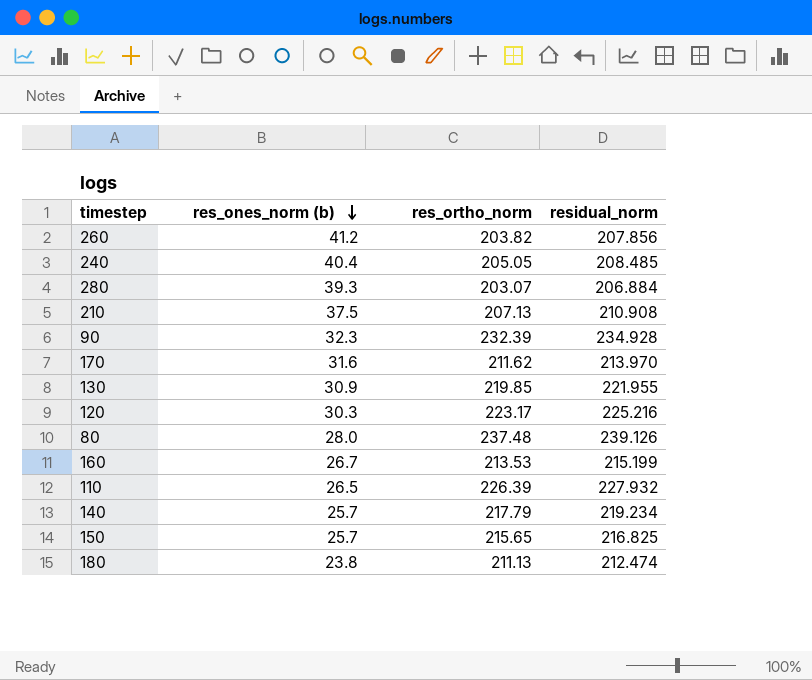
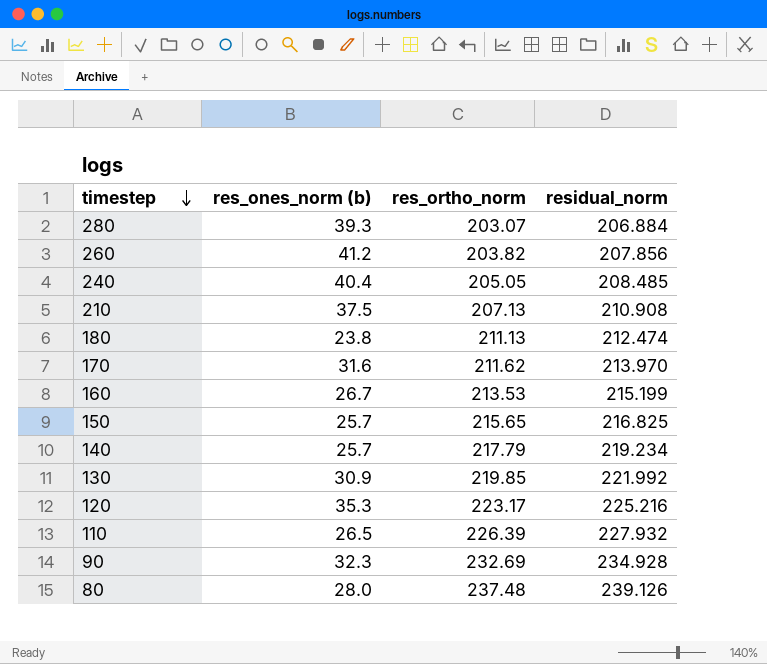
row order: res_ones_norm (b) descending -> timestep descending
130 | residual_norm: 221.955 -> 221.992
120 | res_ones_norm (b): 30.3 -> 35.3
90 | res_ortho_norm: 232.39 -> 232.69

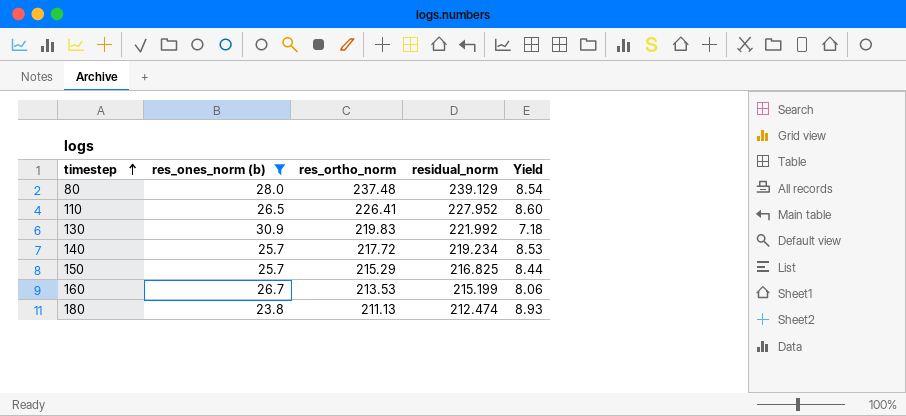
filter: none -> res_ones_norm (b) <= 30.9
row order: timestep descending -> timestep ascending
column Yield | formula: none -> [residual_norm] / [res_ones_norm (b)]
80 | residual_norm: 239.126 -> 239.129
110 | res_ortho_norm: 226.39 -> 226.41
110 | residual_norm: 227.932 -> 227.952
130 | res_ortho_norm: 219.85 -> 219.83
140 | res_ortho_norm: 217.79 -> 217.72
150 | res_ortho_norm: 215.65 -> 215.29

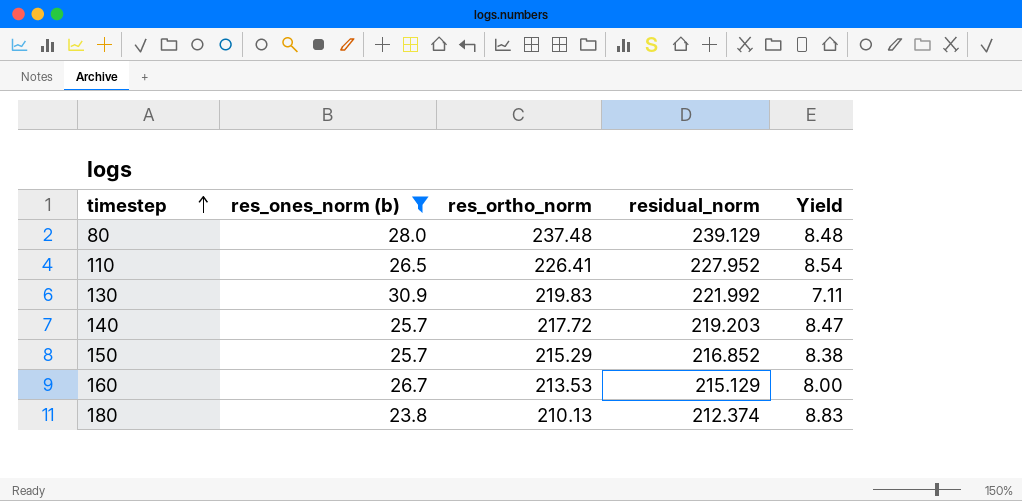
column Yield | formula: [residual_norm] / [res_ones_norm (b)] -> [res_ortho_norm] / [res_ones_norm (b)]
140 | residual_norm: 219.234 -> 219.203
150 | residual_norm: 216.825 -> 216.852
160 | residual_norm: 215.199 -> 215.129
180 | res_ortho_norm: 211.13 -> 210.13
180 | residual_norm: 212.474 -> 212.374

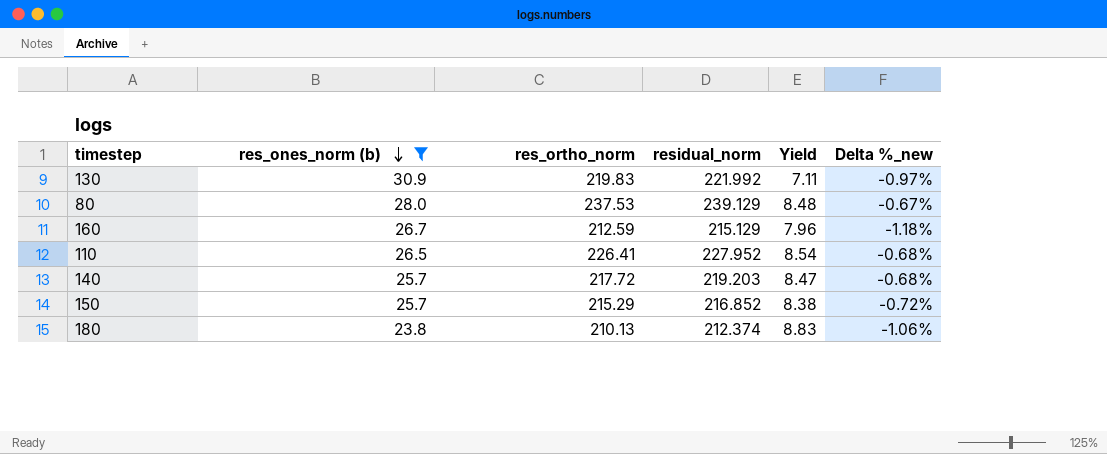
row order: timestep ascending -> res_ones_norm (b) descending
column Delta %_new | formula: none -> ([res_ortho_norm] - [residual_norm]) / [residual_norm]
80 | res_ortho_norm: 237.48 -> 237.53
160 | res_ortho_norm: 213.53 -> 212.59
160 | Yield: 8.00 -> 7.96

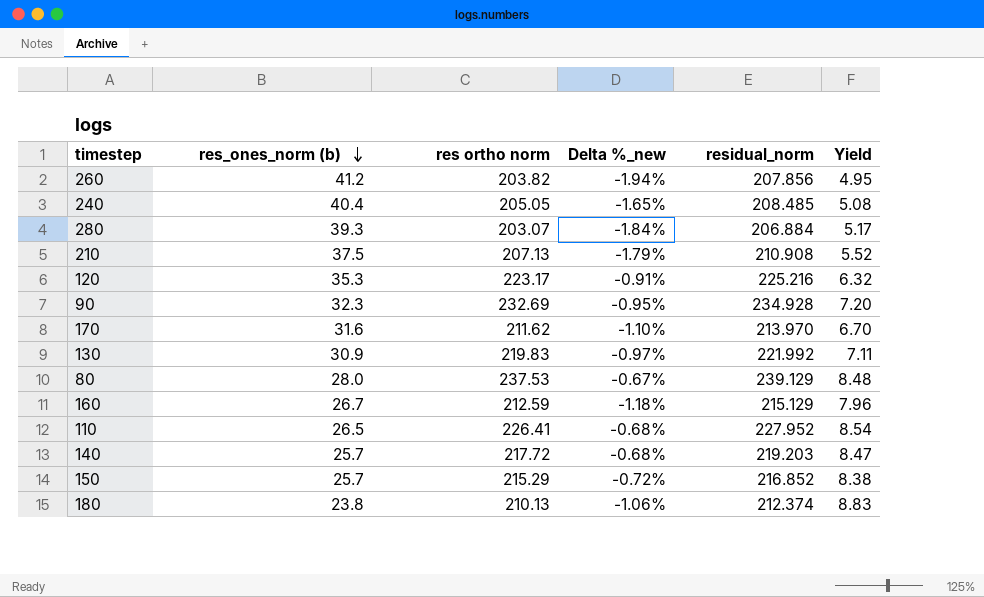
filter: res_ones_norm (b) <= 30.9 -> none
column name: res_ortho_norm -> res ortho norm
column Delta %_new | position: 6 -> 4

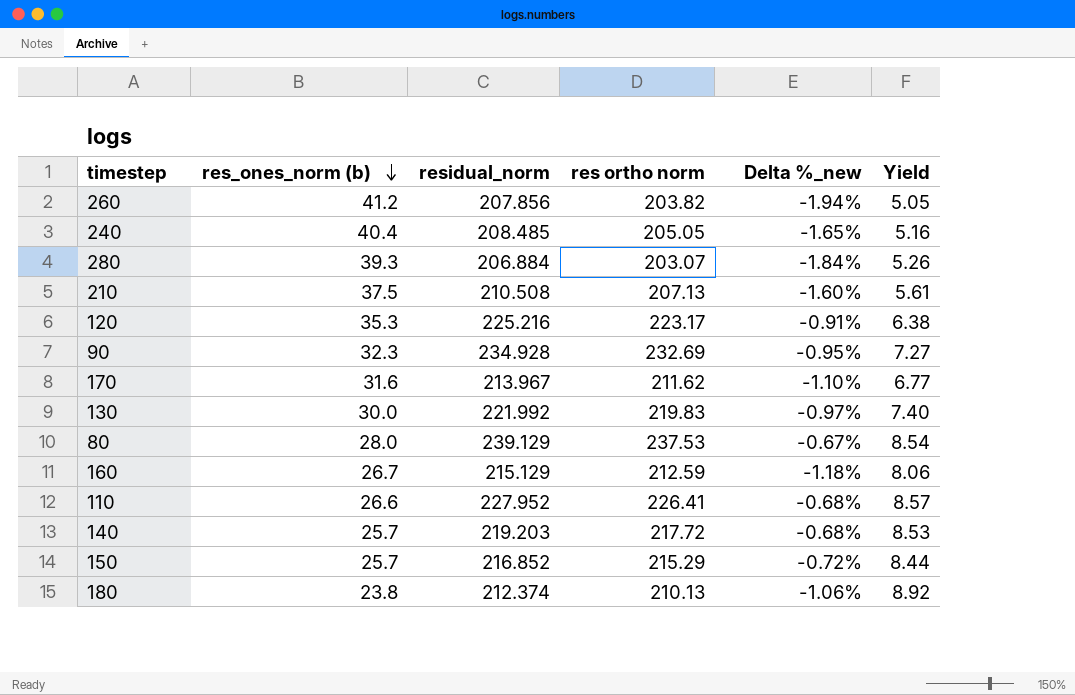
column residual_norm | position: 5 -> 3
column Yield | formula: [res ortho norm] / [res_ones_norm (b)] -> [residual_norm] / [res_ones_norm (b)]
210 | residual_norm: 210.908 -> 210.508
210 | Delta %_new: -1.79% -> -1.60%
170 | residual_norm: 213.970 -> 213.967
130 | res_ones_norm (b): 30.9 -> 30.0
110 | res_ones_norm (b): 26.5 -> 26.6

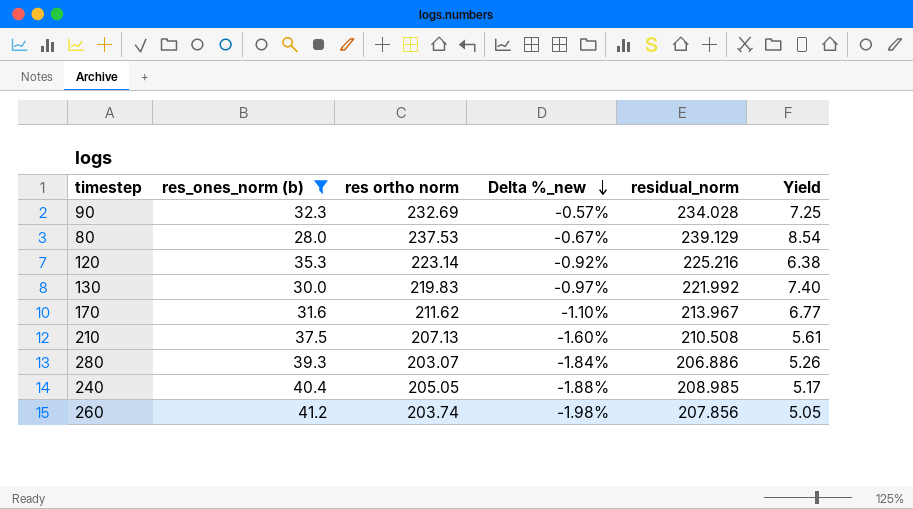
filter: none -> res_ones_norm (b) >= 28.0
row order: res_ones_norm (b) descending -> Delta %_new descending
column residual_norm | position: 3 -> 5
90 | Delta %_new: -0.95% -> -0.57%
90 | residual_norm: 234.928 -> 234.028
90 | Yield: 7.27 -> 7.25
120 | res ortho norm: 223.17 -> 223.14
120 | Delta %_new: -0.91% -> -0.92%
280 | residual_norm: 206.884 -> 206.886
240 | Delta %_new: -1.65% -> -1.88%
240 | residual_norm: 208.485 -> 208.985
240 | Yield: 5.16 -> 5.17
260 | res ortho norm: 203.82 -> 203.74
260 | Delta %_new: -1.94% -> -1.98%

